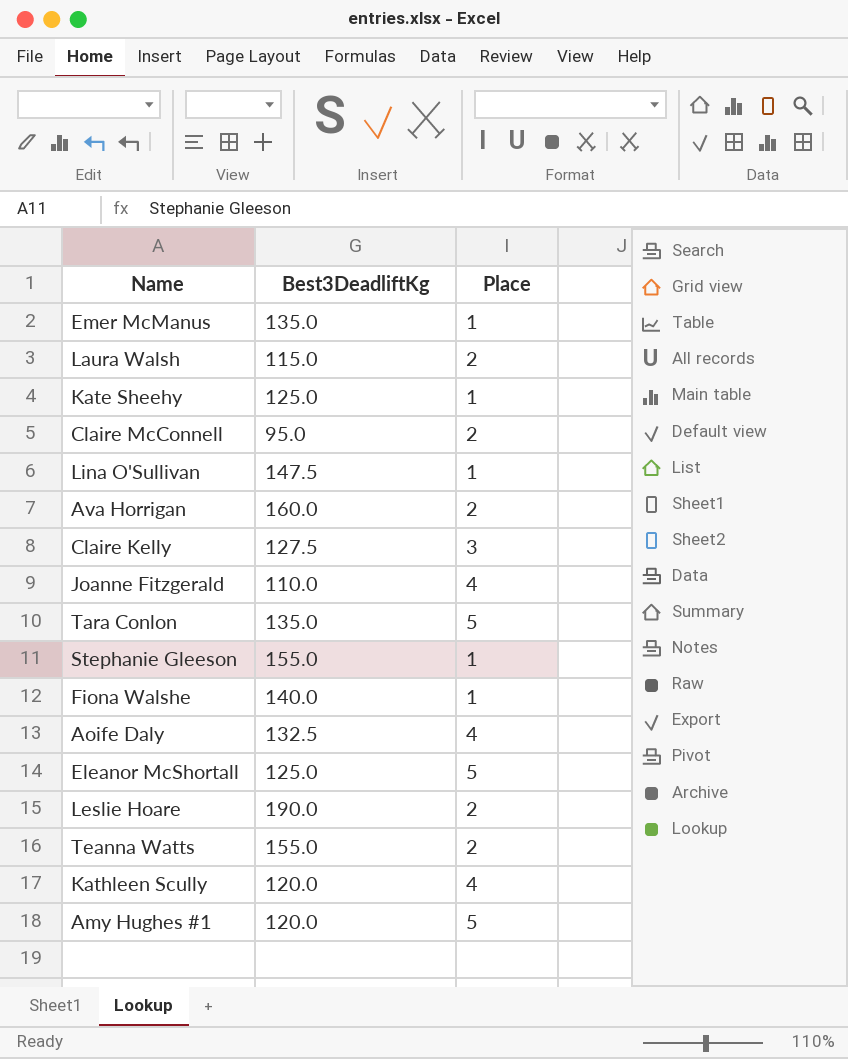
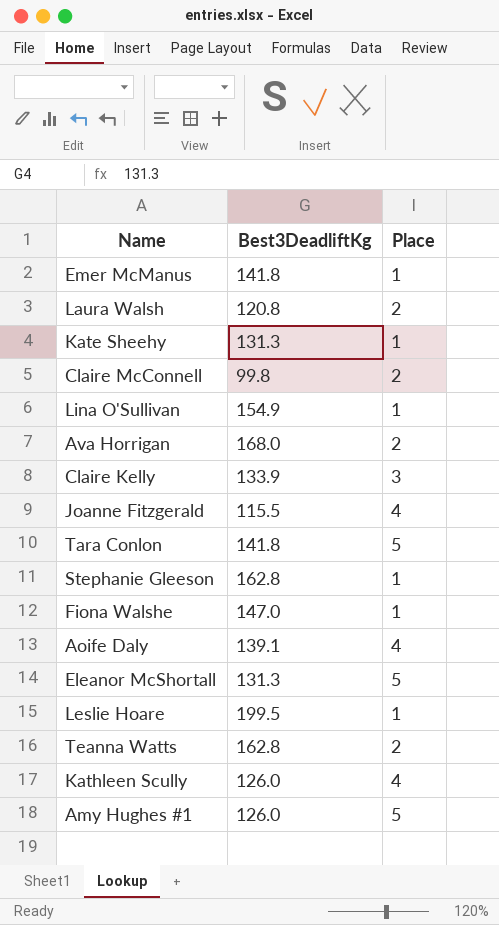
Emer McManus | Best3DeadliftKg: 135.0 -> 141.8
Laura Walsh | Best3DeadliftKg: 115.0 -> 120.8
Kate Sheehy | Best3DeadliftKg: 125.0 -> 131.3
Claire McConnell | Best3DeadliftKg: 95.0 -> 99.8
Lina O'Sullivan | Best3DeadliftKg: 147.5 -> 154.9
Ava Horrigan | Best3DeadliftKg: 160.0 -> 168.0
Claire Kelly | Best3DeadliftKg: 127.5 -> 133.9
Joanne Fitzgerald | Best3DeadliftKg: 110.0 -> 115.5
Tara Conlon | Best3DeadliftKg: 135.0 -> 141.8
Stephanie Gleeson | Best3DeadliftKg: 155.0 -> 162.8
Fiona Walshe | Best3DeadliftKg: 140.0 -> 147.0
Aoife Daly | Best3DeadliftKg: 132.5 -> 139.1
Eleanor McShortall | Best3DeadliftKg: 125.0 -> 131.3
Leslie Hoare | Best3DeadliftKg: 190.0 -> 199.5
Leslie Hoare | Place: 2 -> 1
Teanna Watts | Best3DeadliftKg: 155.0 -> 162.8
Kathleen Scully | Best3DeadliftKg: 120.0 -> 126.0
Amy Hughes #1 | Best3DeadliftKg: 120.0 -> 126.0

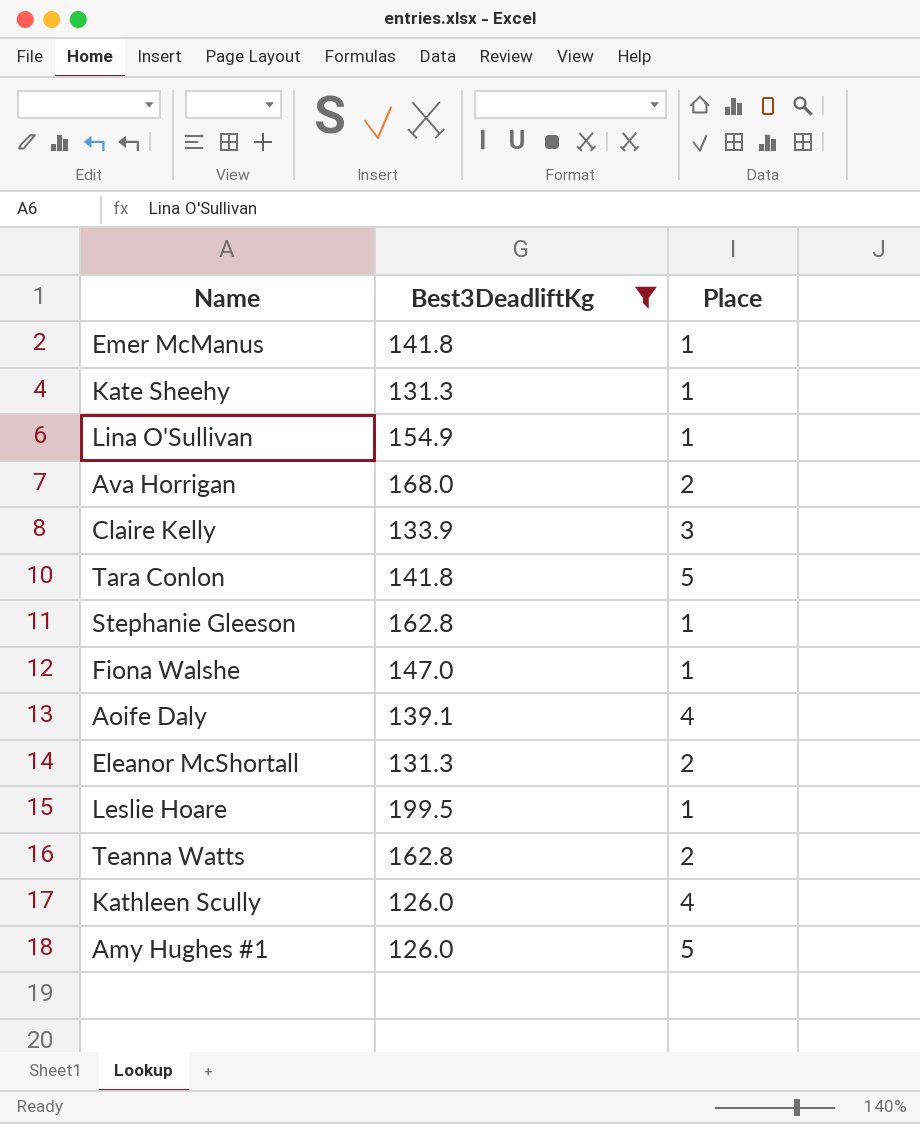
filter: none -> Best3DeadliftKg >= 126.0
Eleanor McShortall | Place: 5 -> 2

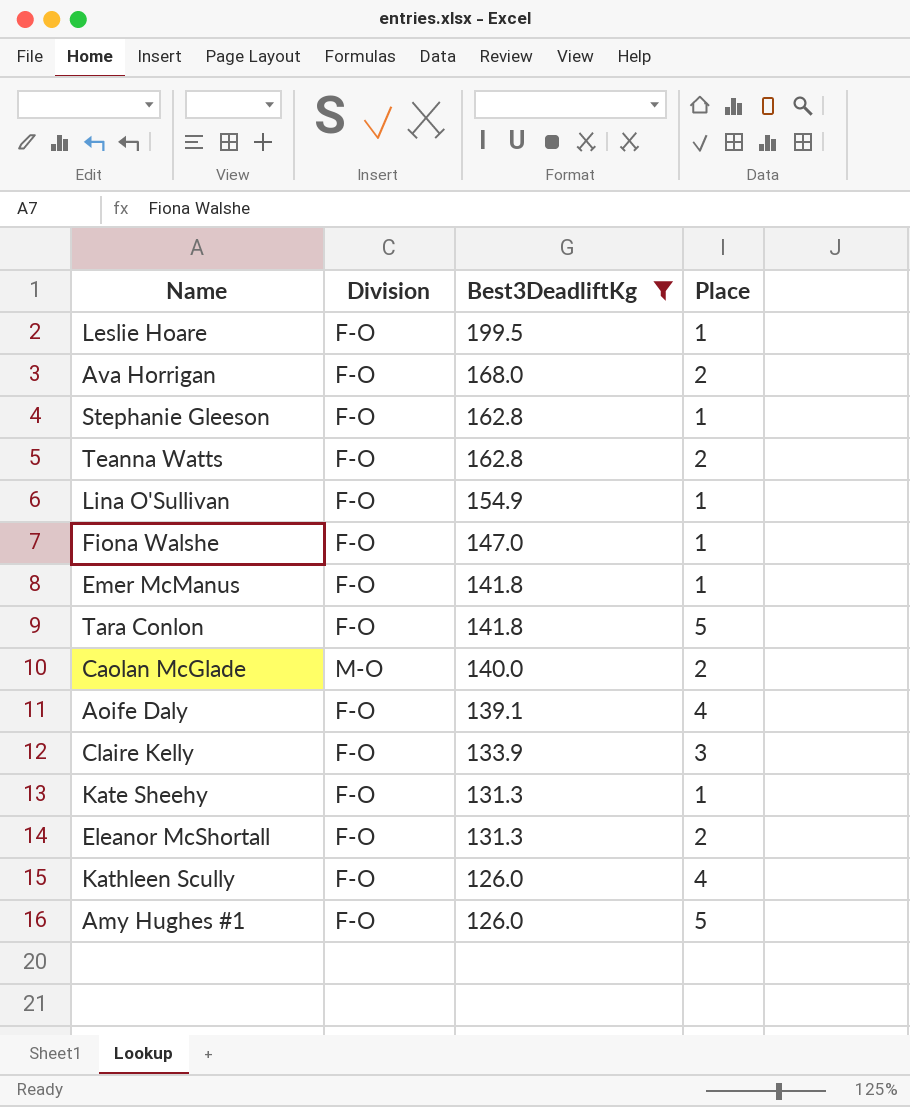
row order: none -> Best3DeadliftKg descending
column Division | position: none -> 2
row Caolan McGlade: none -> M-O | 140.0 | 2

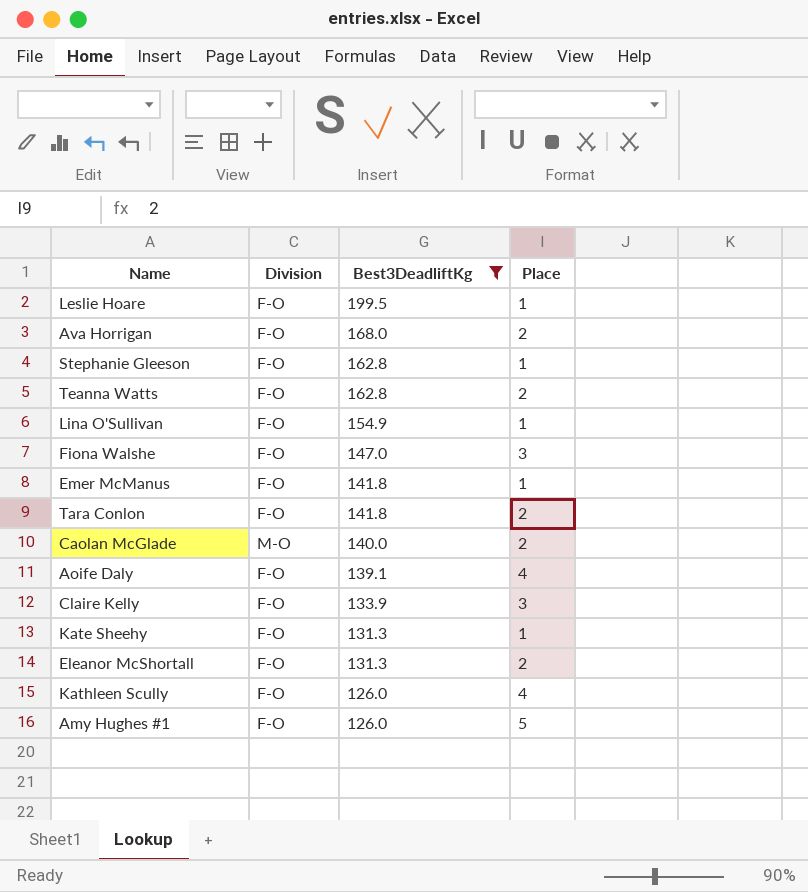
Fiona Walshe | Place: 1 -> 3
Tara Conlon | Place: 5 -> 2

